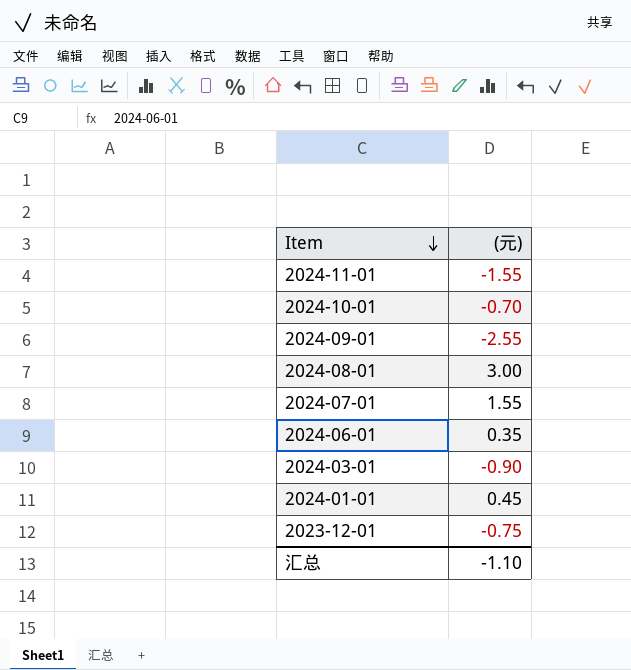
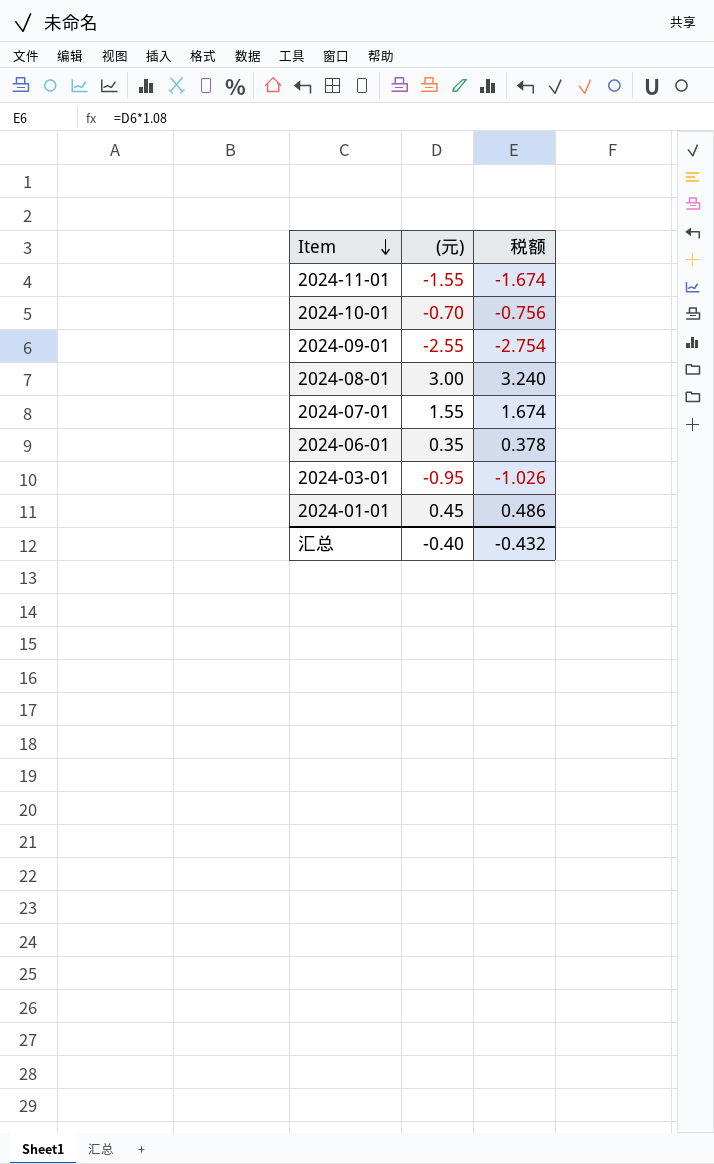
column 税额 | formula: none -> [(元)] * 1.08
row 2023-12-01: -0.75 -> none
2024-03-01 | (元): -0.90 -> -0.95
汇总 | (元): -1.10 -> -0.40

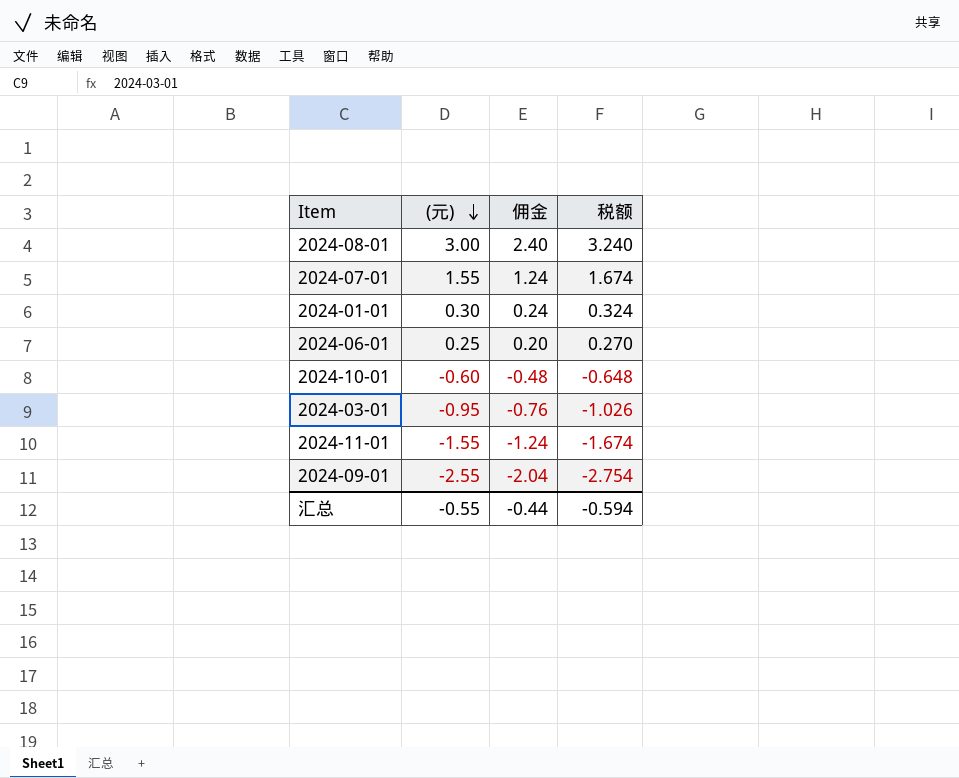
row order: Item descending -> (元) descending
column 佣金 | formula: none -> [(元)] * 0.8
2024-01-01 | (元): 0.45 -> 0.30
2024-01-01 | 税额: 0.486 -> 0.324
2024-06-01 | (元): 0.35 -> 0.25
2024-06-01 | 税额: 0.378 -> 0.270
2024-10-01 | (元): -0.70 -> -0.60
2024-10-01 | 税额: -0.756 -> -0.648
汇总 | (元): -0.40 -> -0.55
汇总 | 税额: -0.432 -> -0.594

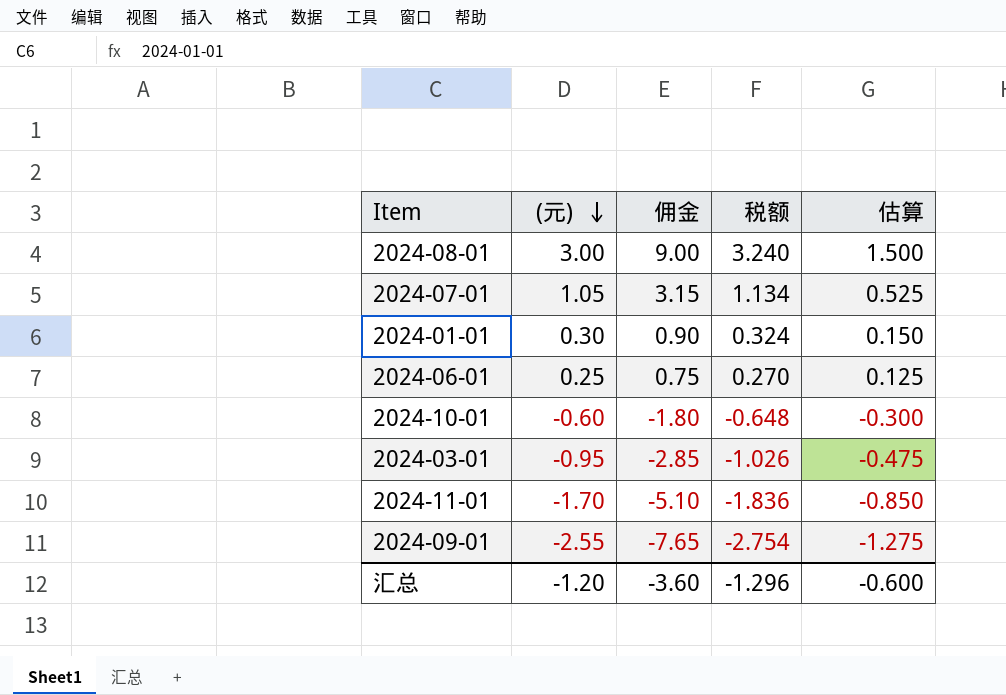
column 佣金 | formula: [(元)] * 0.8 -> [(元)] * 3
column 估算 | formula: none -> [(元)] * 0.5
2024-07-01 | (元): 1.55 -> 1.05
2024-07-01 | 税额: 1.674 -> 1.134
2024-11-01 | (元): -1.55 -> -1.70
2024-11-01 | 税额: -1.674 -> -1.836
汇总 | (元): -0.55 -> -1.20
汇总 | 佣金: -0.44 -> -3.60
汇总 | 税额: -0.594 -> -1.296

